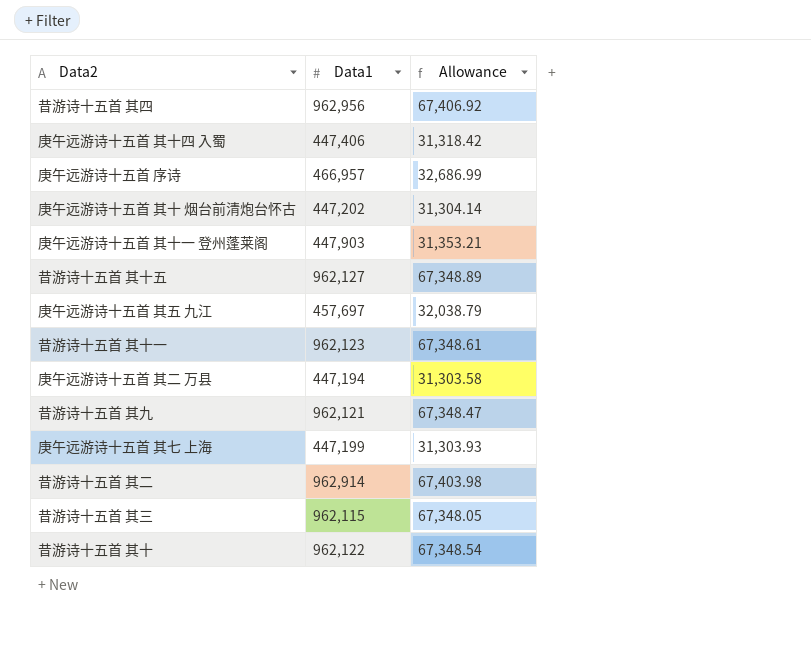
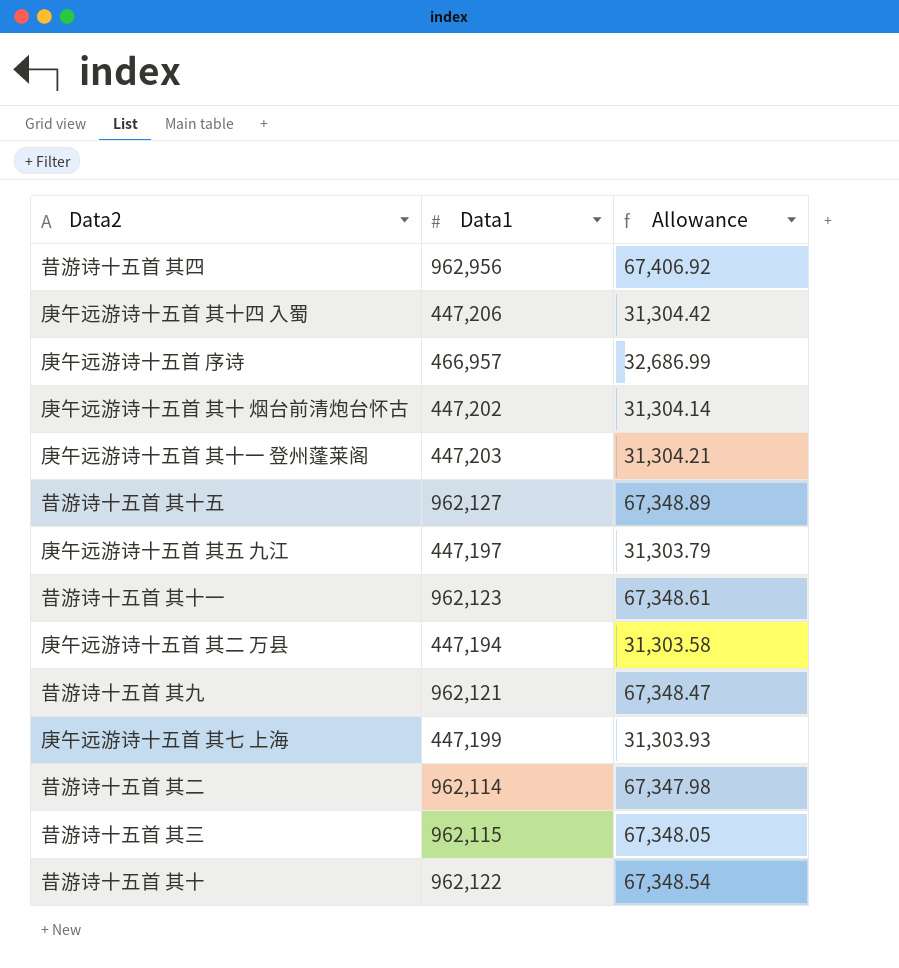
庚午远游诗十五首 其十四 入蜀 | Data1: 447,406 -> 447,206
庚午远游诗十五首 其十四 入蜀 | Allowance: 31,318.42 -> 31,304.42
庚午远游诗十五首 其十一 登州蓬莱阁 | Data1: 447,903 -> 447,203
庚午远游诗十五首 其十一 登州蓬莱阁 | Allowance: 31,353.21 -> 31,304.21
庚午远游诗十五首 其五 九江 | Data1: 457,697 -> 447,197
庚午远游诗十五首 其五 九江 | Allowance: 32,038.79 -> 31,303.79
昔游诗十五首 其二 | Data1: 962,914 -> 962,114
昔游诗十五首 其二 | Allowance: 67,403.98 -> 67,347.98

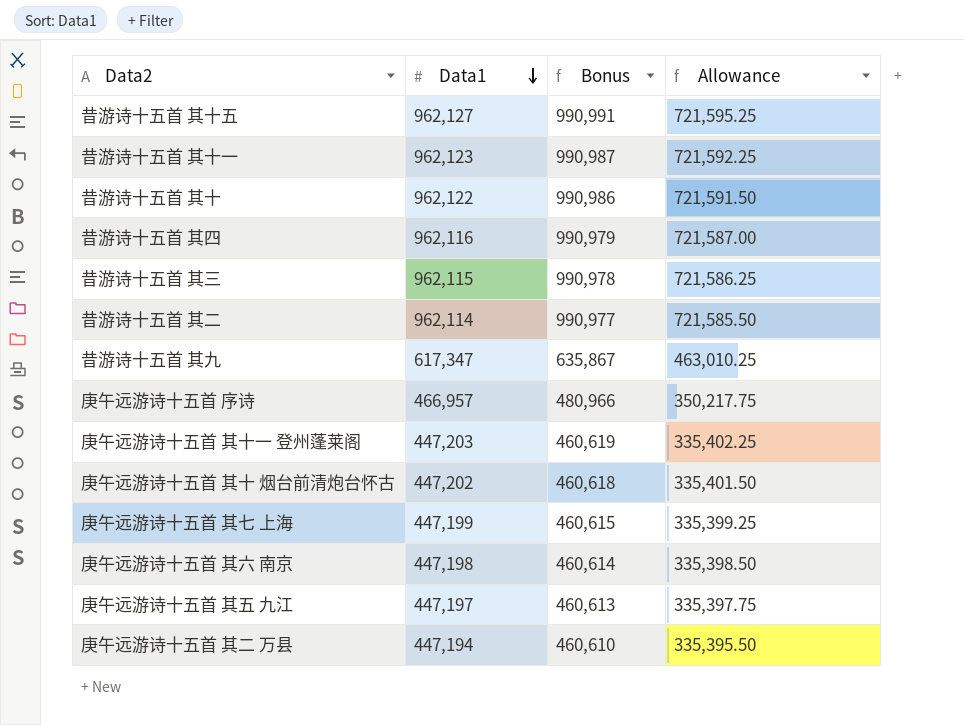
row order: none -> Data1 descending
column Bonus | formula: none -> [Data1] * 1.03
column Allowance | formula: [Data1] * 0.07 -> [Data1] * 0.75
row 庚午远游诗十五首 其十四 入蜀: 447,206 | 31,304.42 -> none
昔游诗十五首 其四 | Data1: 962,956 -> 962,116
昔游诗十五首 其九 | Data1: 962,121 -> 617,347
row 庚午远游诗十五首 其六 南京: none -> 447,198 | 460,614 | 335,398.50

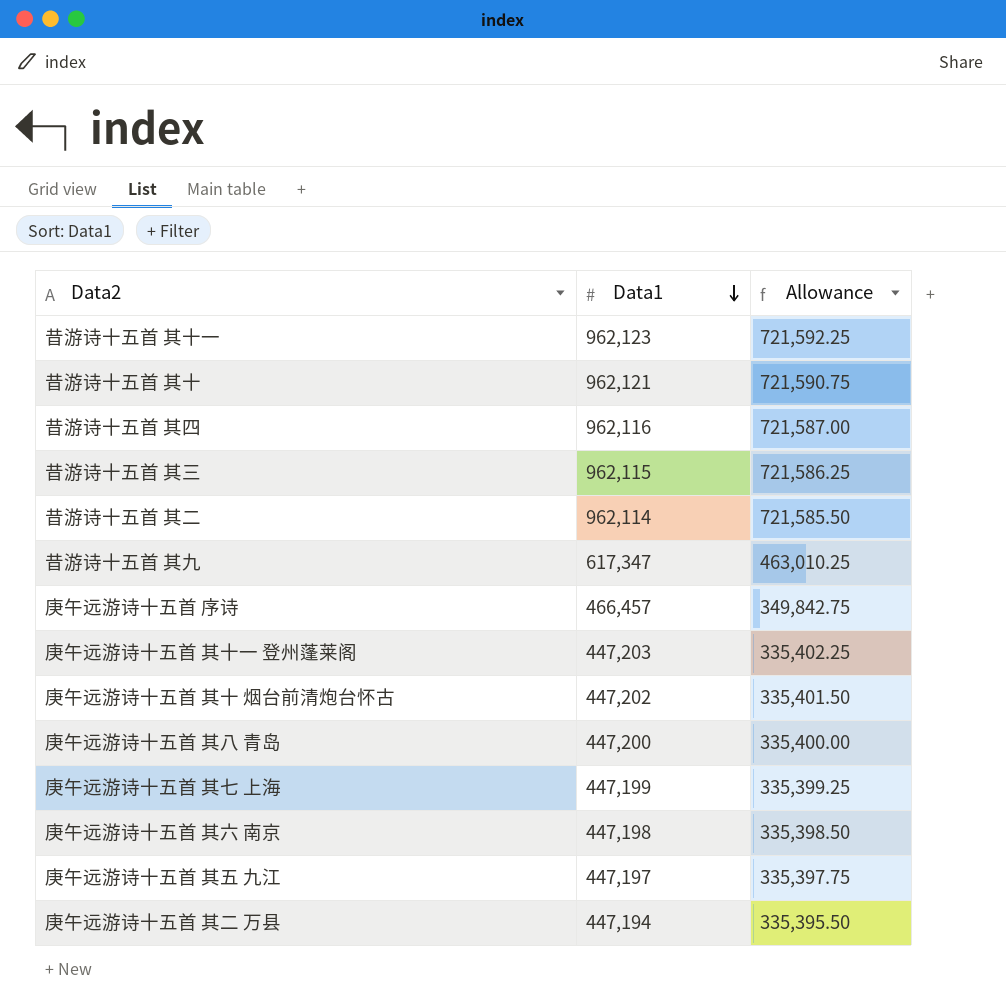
column Bonus | formula: [Data1] * 1.03 -> none
row 昔游诗十五首 其十五: 962,127 | 990,991 | 721,595.25 -> none
昔游诗十五首 其十 | Data1: 962,122 -> 962,121
昔游诗十五首 其十 | Allowance: 721,591.50 -> 721,590.75
庚午远游诗十五首 序诗 | Data1: 466,957 -> 466,457
庚午远游诗十五首 序诗 | Allowance: 350,217.75 -> 349,842.75
row 庚午远游诗十五首 其八 青岛: none -> 447,200 | 335,400.00

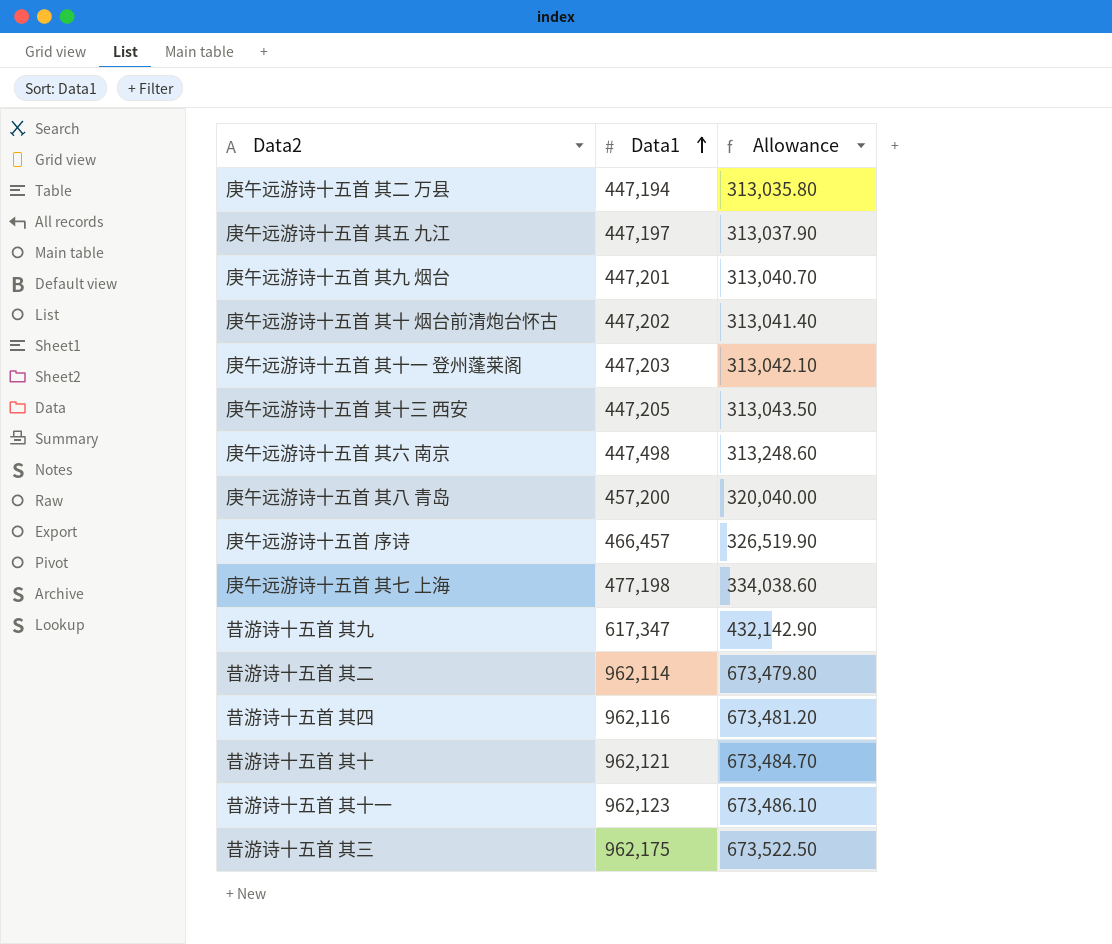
row order: Data1 descending -> Data1 ascending
column Allowance | formula: [Data1] * 0.75 -> [Data1] * 0.7
row 庚午远游诗十五首 其九 烟台: none -> 447,201 | 313,040.70
row 庚午远游诗十五首 其十三 西安: none -> 447,205 | 313,043.50
庚午远游诗十五首 其六 南京 | Data1: 447,198 -> 447,498
庚午远游诗十五首 其八 青岛 | Data1: 447,200 -> 457,200
庚午远游诗十五首 其七 上海 | Data1: 447,199 -> 477,198
昔游诗十五首 其三 | Data1: 962,115 -> 962,175

